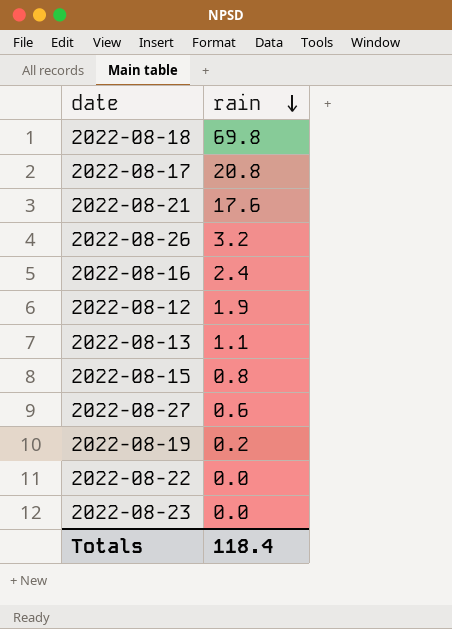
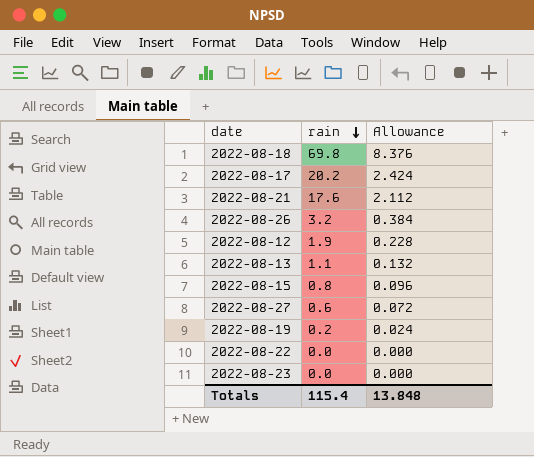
column Allowance | formula: none -> [rain] * 0.12
row 2022-08-16: 2.4 -> none
2022-08-17 | rain: 20.8 -> 20.2
Totals | rain: 118.4 -> 115.4

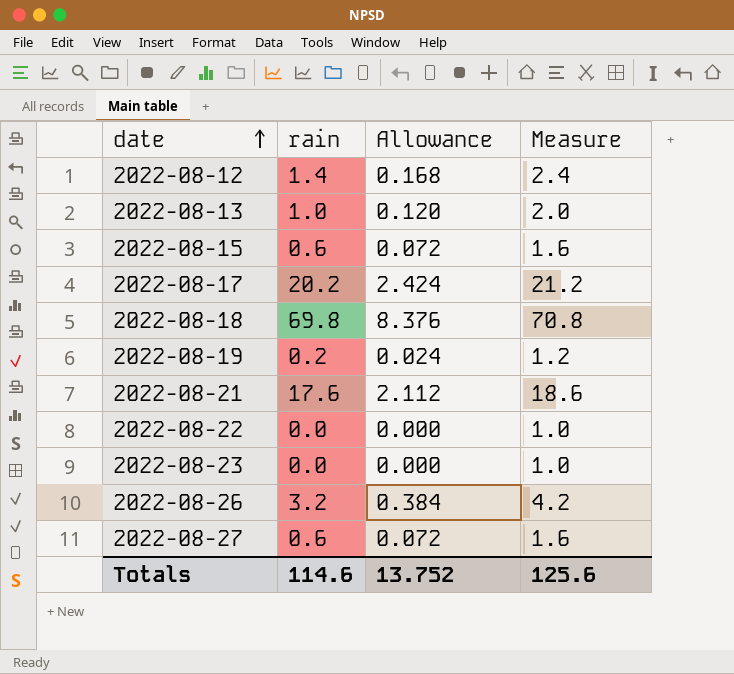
row order: rain descending -> date ascending
column Measure | formula: none -> [rain] + 1
2022-08-12 | rain: 1.9 -> 1.4
2022-08-12 | Allowance: 0.228 -> 0.168
2022-08-13 | rain: 1.1 -> 1.0
2022-08-13 | Allowance: 0.132 -> 0.120
2022-08-15 | rain: 0.8 -> 0.6
2022-08-15 | Allowance: 0.096 -> 0.072
Totals | rain: 115.4 -> 114.6
Totals | Allowance: 13.848 -> 13.752

